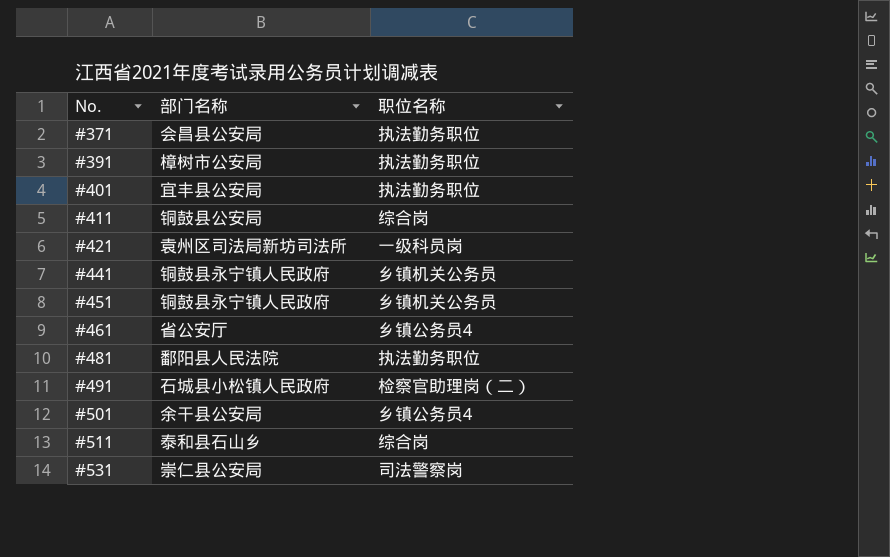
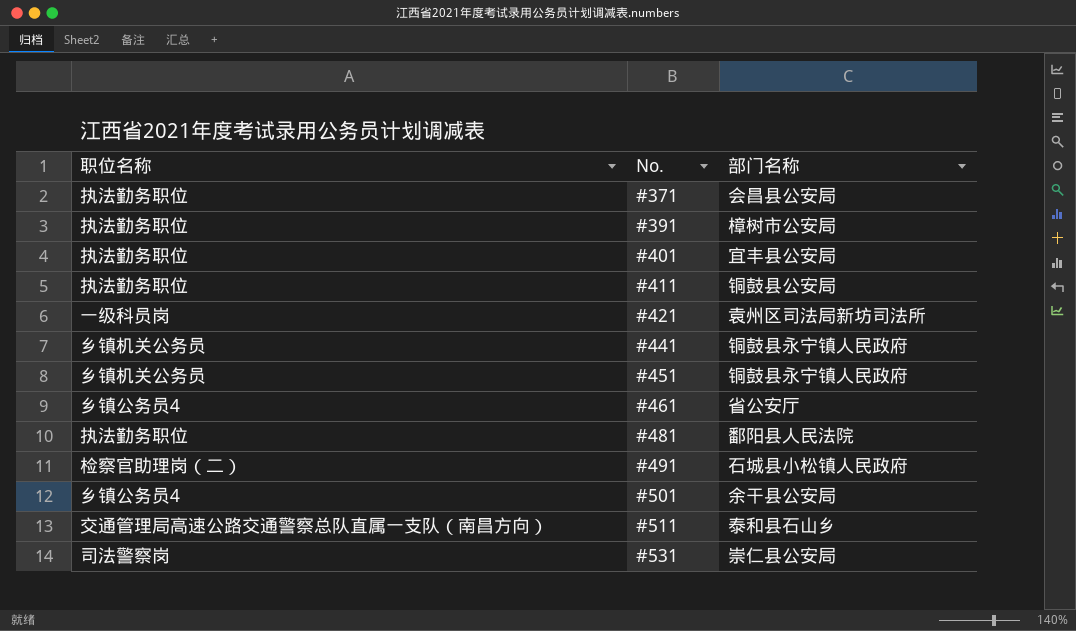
column 职位名称 | position: 3 -> 1
#411 | 职位名称: 综合岗 -> 执法勤务职位
#511 | 职位名称: 综合岗 -> 交通管理局高速公路交通警察总队直属一支队（南昌方向）

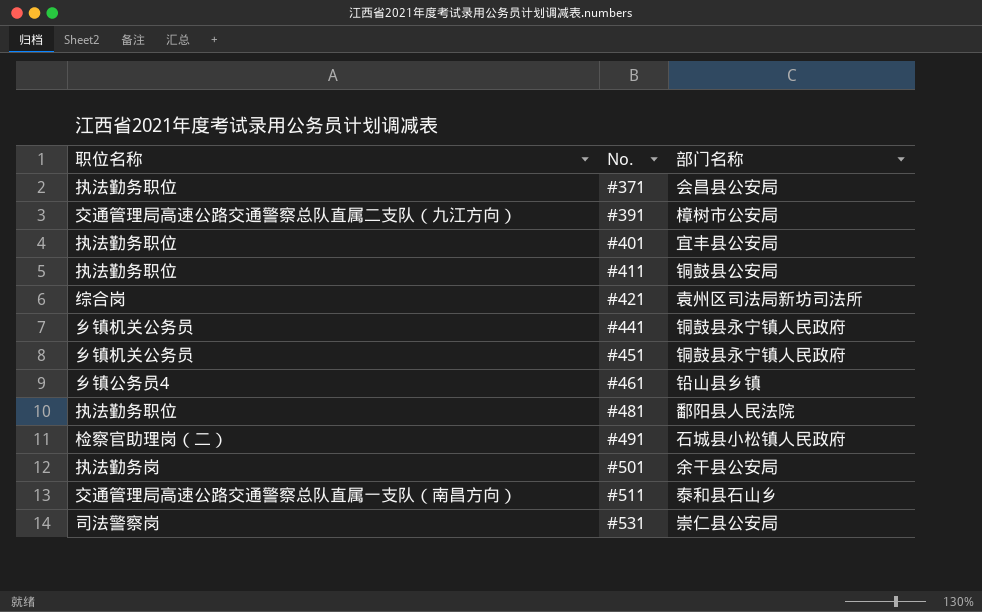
#391 | 职位名称: 执法勤务职位 -> 交通管理局高速公路交通警察总队直属二支队（九江方向）
#421 | 职位名称: 一级科员岗 -> 综合岗
#461 | 部门名称: 省公安厅 -> 铅山县乡镇
#501 | 职位名称: 乡镇公务员4 -> 执法勤务岗

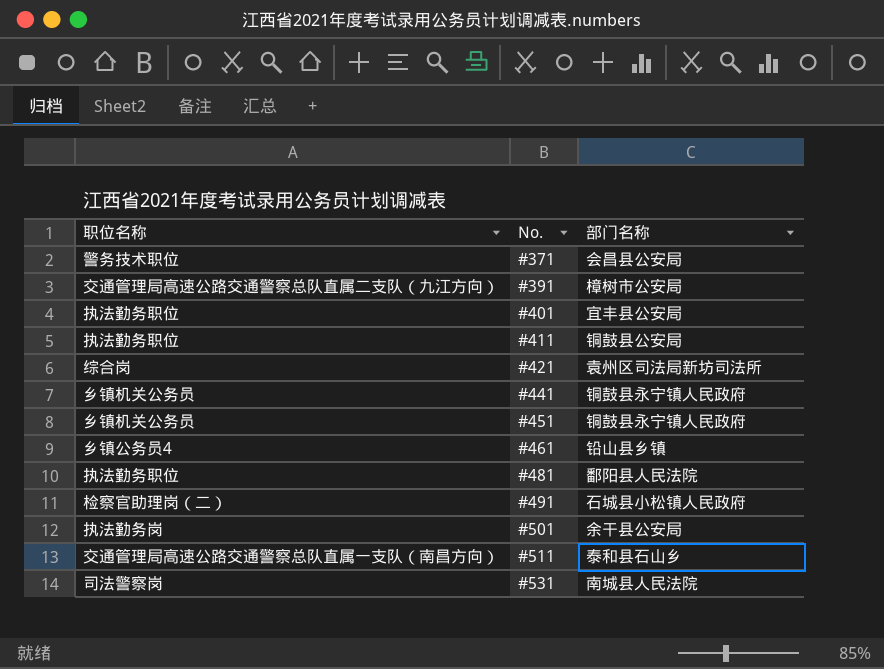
#371 | 职位名称: 执法勤务职位 -> 警务技术职位
#531 | 部门名称: 崇仁县公安局 -> 南城县人民法院

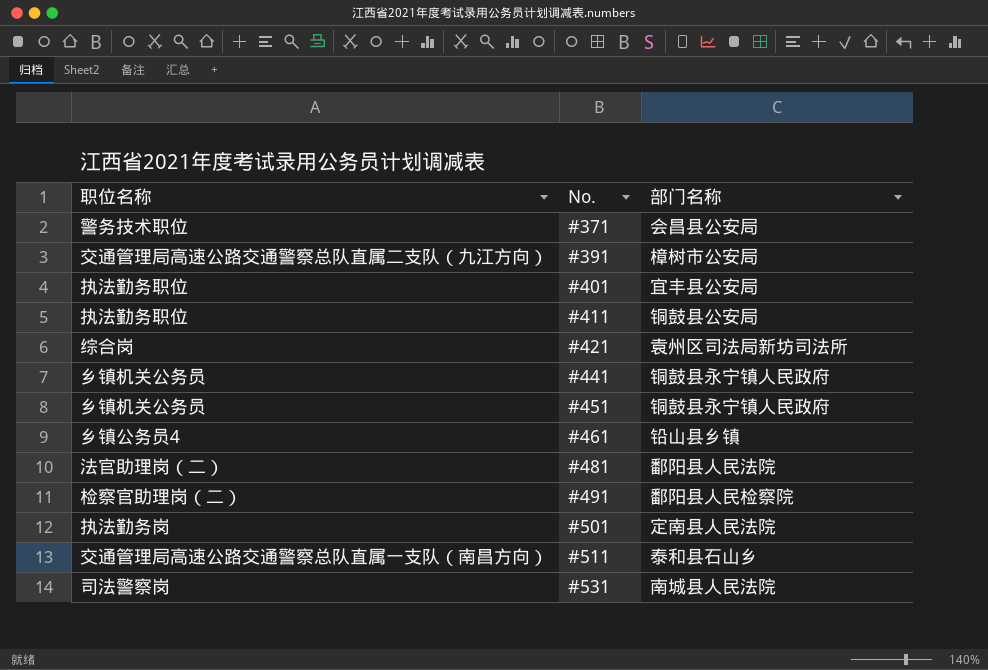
#481 | 职位名称: 执法勤务职位 -> 法官助理岗（二）
#491 | 部门名称: 石城县小松镇人民政府 -> 鄱阳县人民检察院
#501 | 部门名称: 余干县公安局 -> 定南县人民法院

